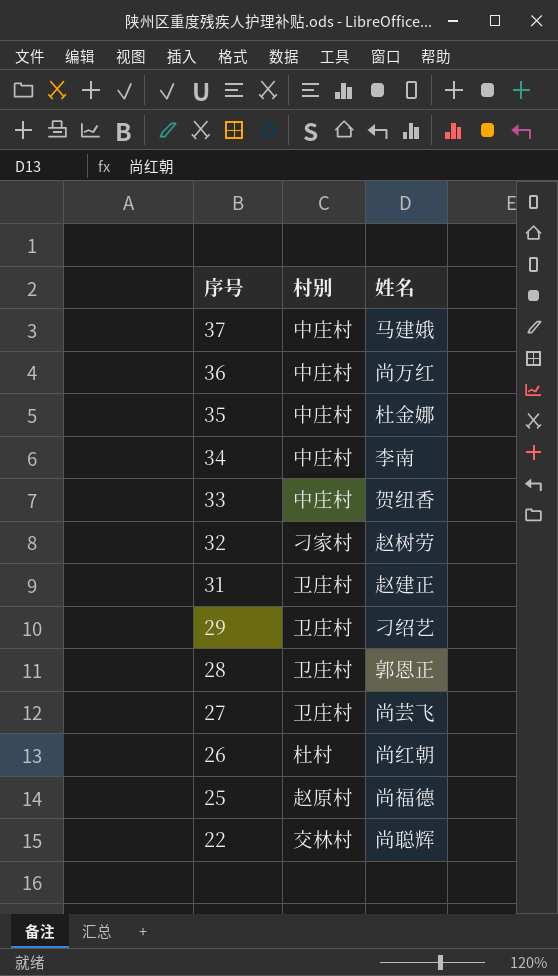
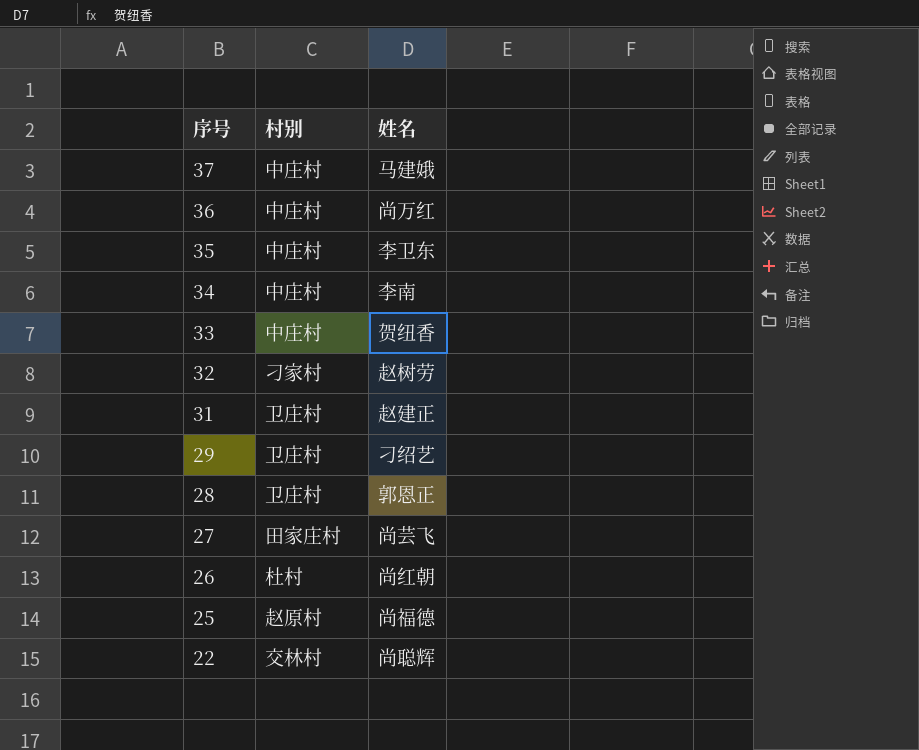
35 | 姓名: 杜金娜 -> 李卫东
27 | 村别: 卫庄村 -> 田家庄村

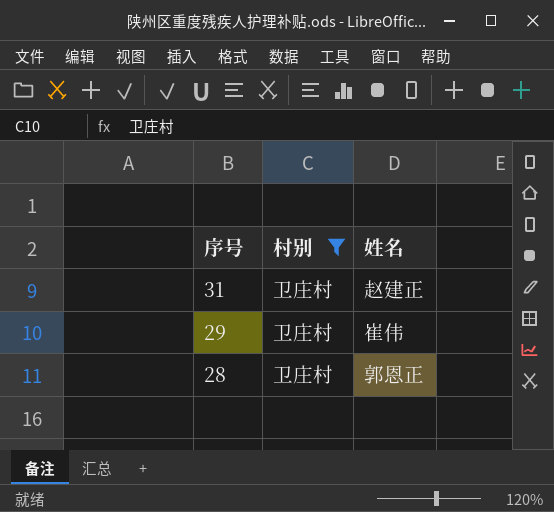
filter: none -> 村别 = 卫庄村
29 | 姓名: 刁绍艺 -> 崔伟

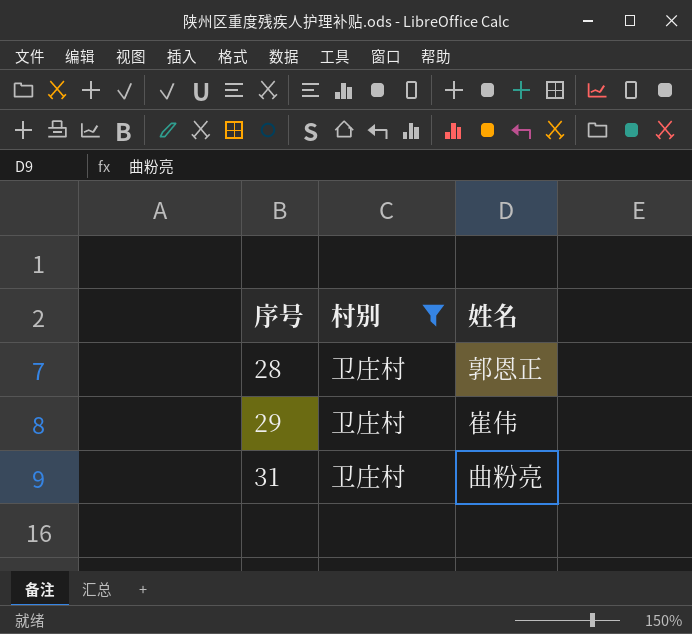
row order: 序号 descending -> 序号 ascending
31 | 姓名: 赵建正 -> 曲粉亮

